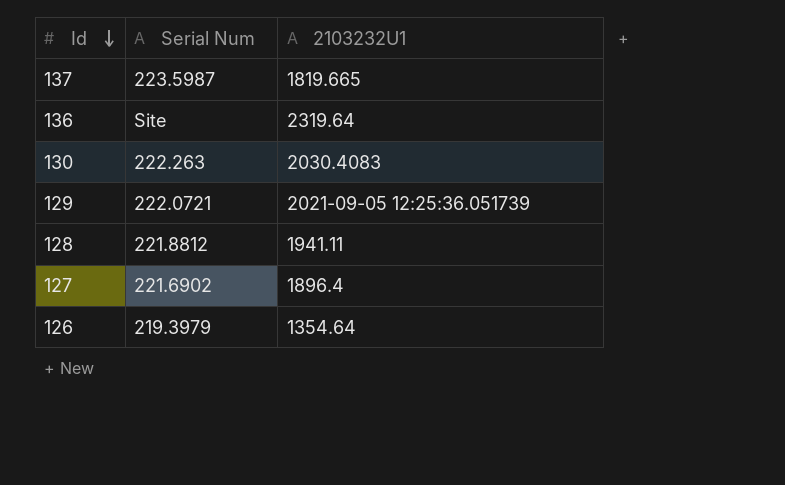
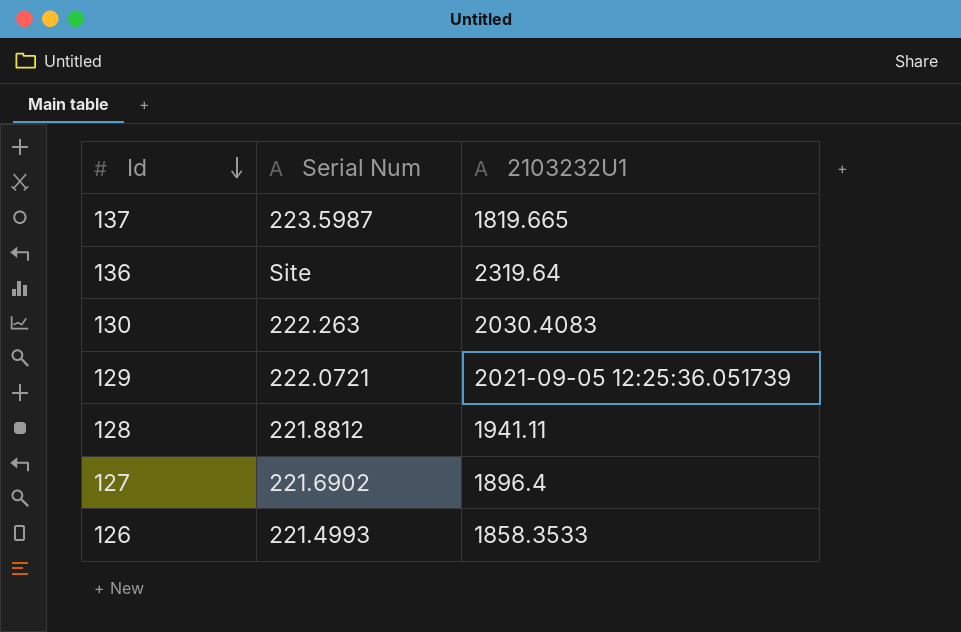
126 | Serial Num: 219.3979 -> 221.4993
126 | 2103232U1: 1354.64 -> 1858.3533

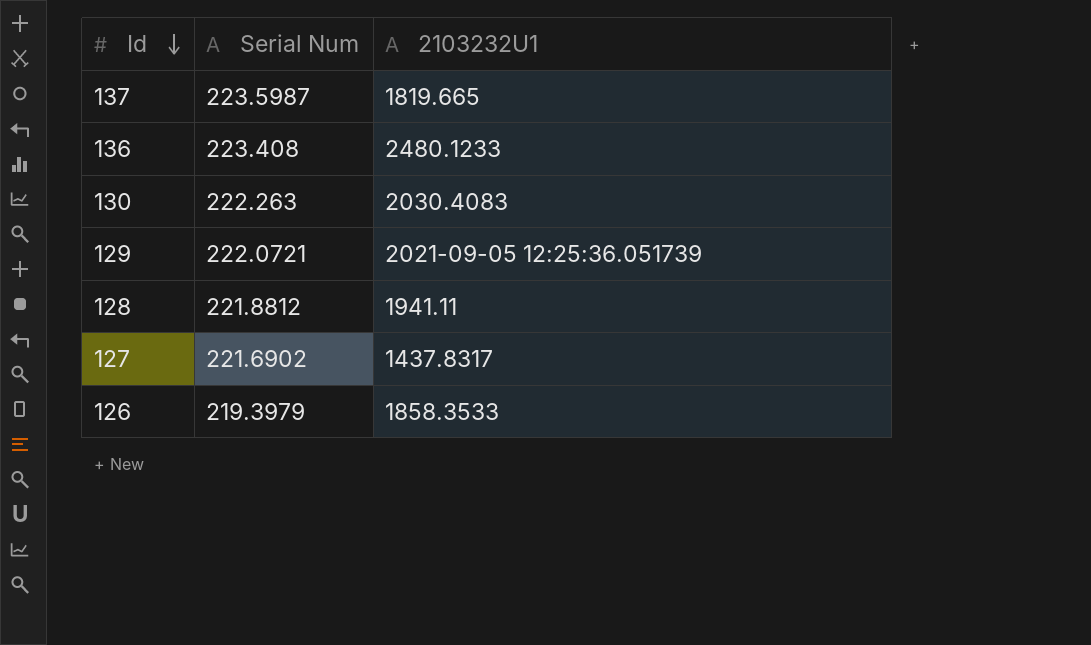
136 | Serial Num: Site -> 223.408
136 | 2103232U1: 2319.64 -> 2480.1233
127 | 2103232U1: 1896.4 -> 1437.8317
126 | Serial Num: 221.4993 -> 219.3979

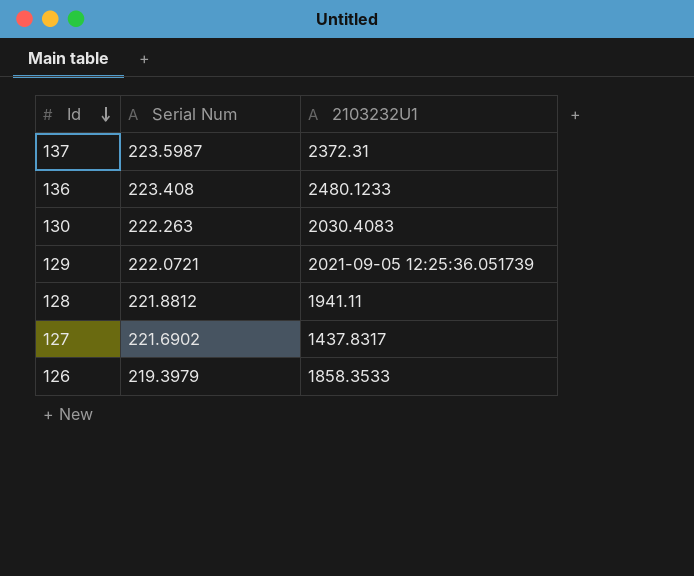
137 | 2103232U1: 1819.665 -> 2372.31

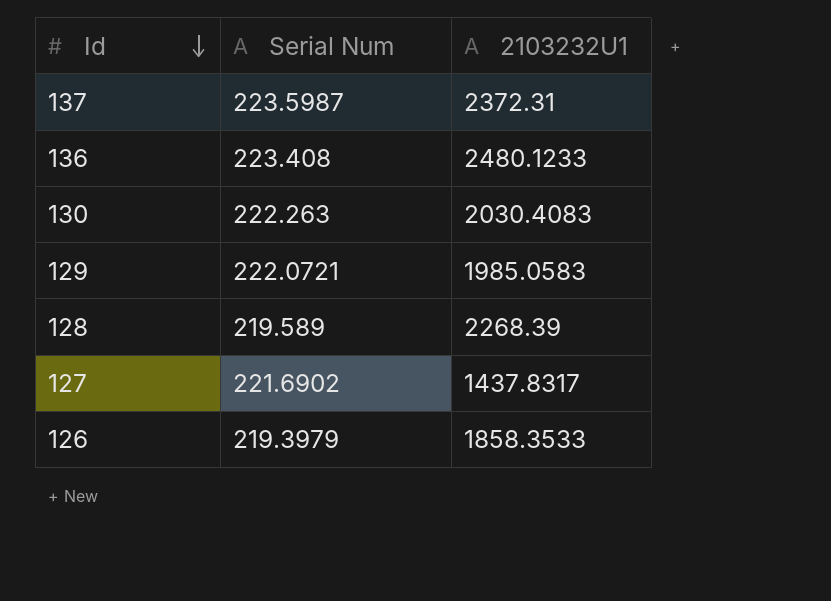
129 | 2103232U1: 2021-09-05 12:25:36.051739 -> 1985.0583
128 | Serial Num: 221.8812 -> 219.589
128 | 2103232U1: 1941.11 -> 2268.39

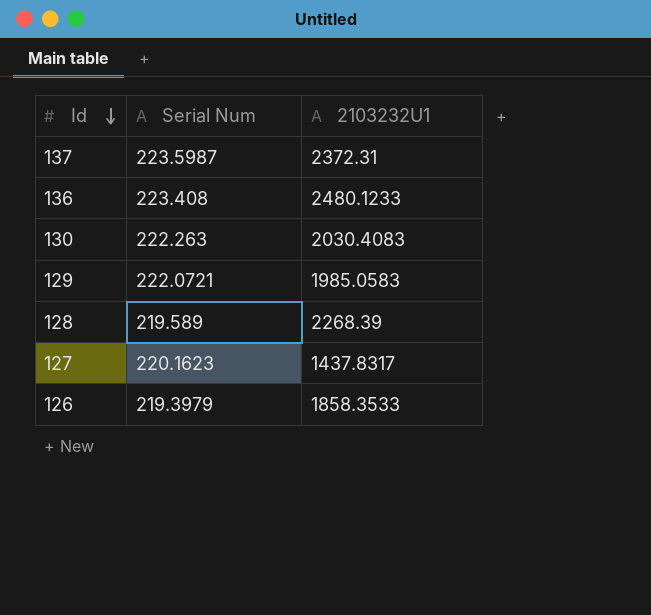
127 | Serial Num: 221.6902 -> 220.1623

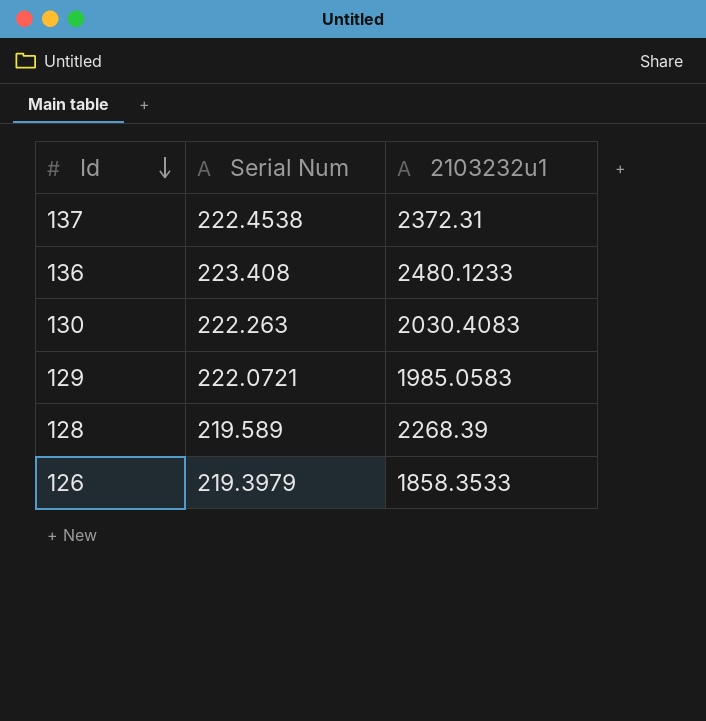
column name: 2103232U1 -> 2103232u1
row 127: 220.1623 | 1437.8317 -> none
137 | Serial Num: 223.5987 -> 222.4538

